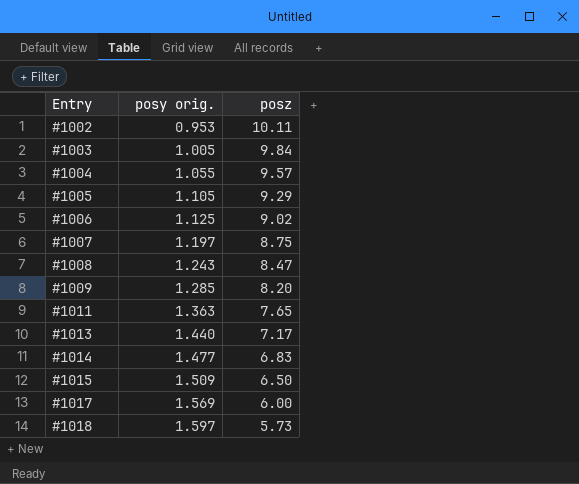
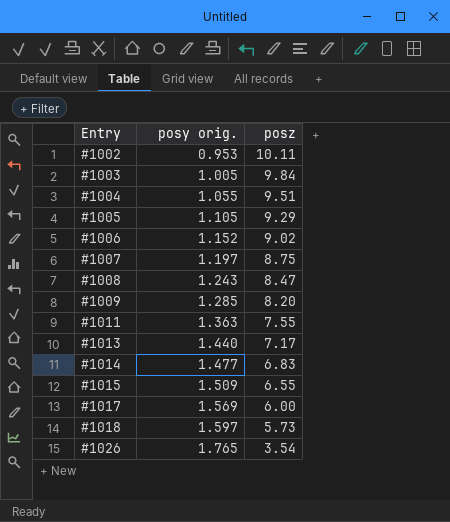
#1004 | posz: 9.57 -> 9.51
#1006 | posy orig.: 1.125 -> 1.152
#1011 | posz: 7.65 -> 7.55
#1015 | posz: 6.50 -> 6.55
row #1026: none -> 1.765 | 3.54

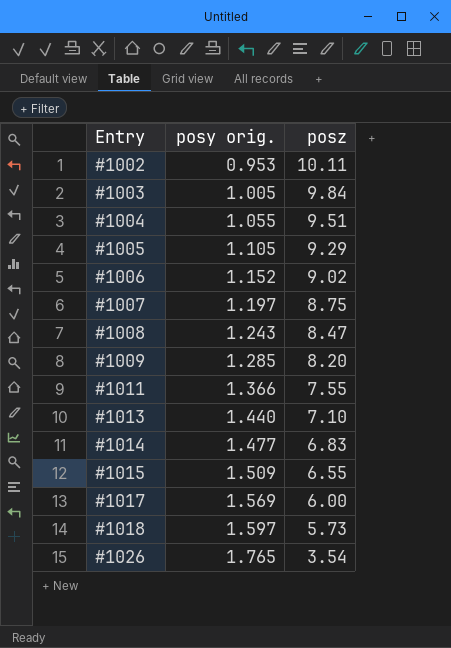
#1011 | posy orig.: 1.363 -> 1.366
#1013 | posz: 7.17 -> 7.10

